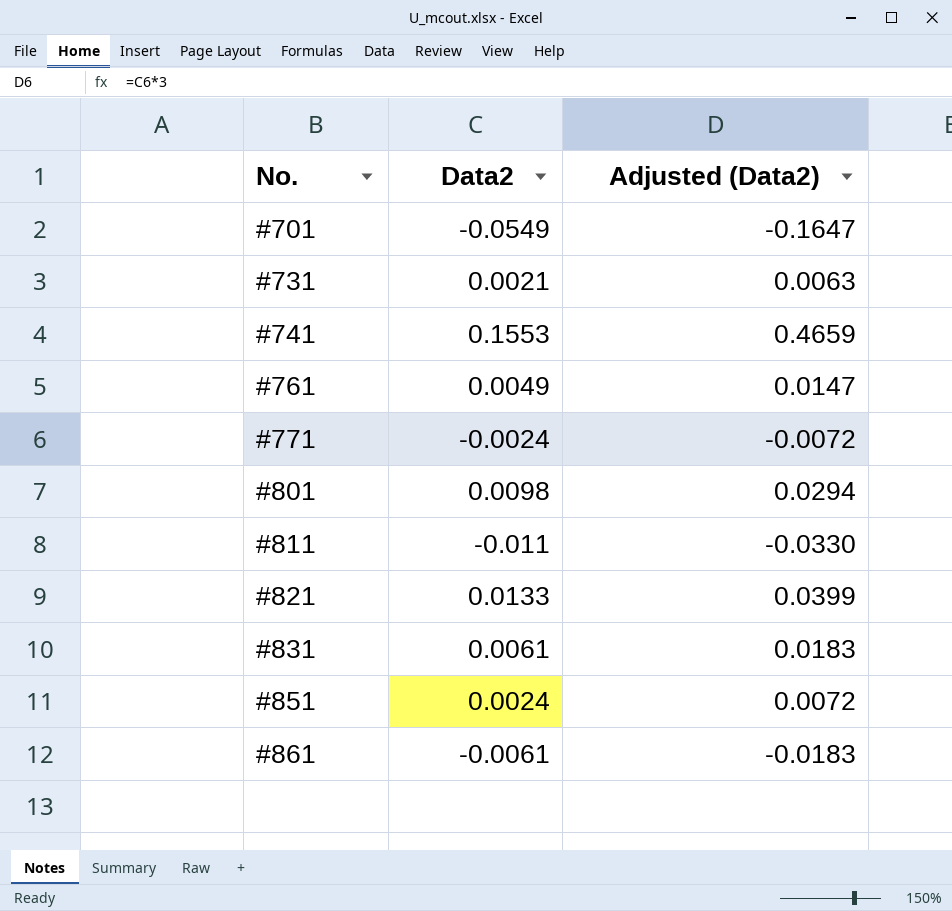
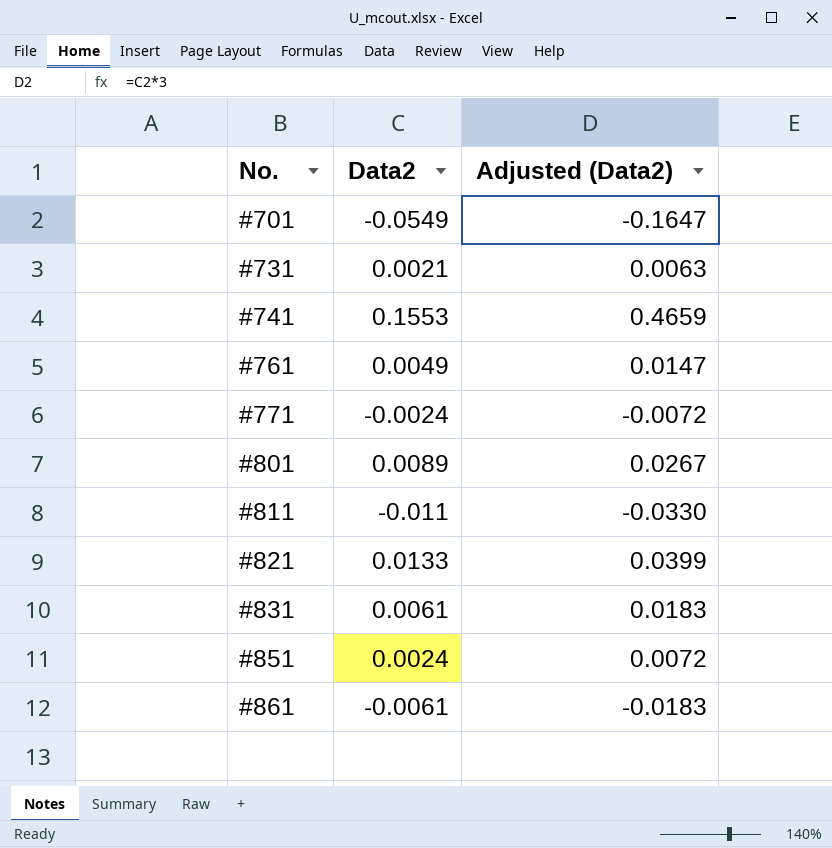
#801 | Data2: 0.0098 -> 0.0089
#801 | Adjusted (Data2): 0.0294 -> 0.0267

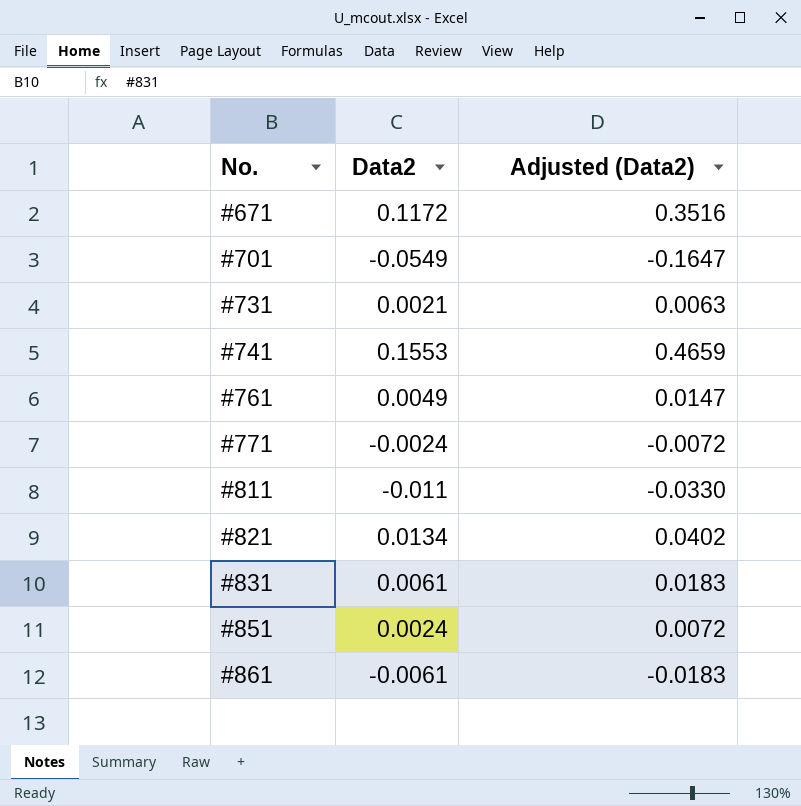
row #801: 0.0089 | 0.0267 -> none
row #671: none -> 0.1172 | 0.3516
#821 | Data2: 0.0133 -> 0.0134
#821 | Adjusted (Data2): 0.0399 -> 0.0402

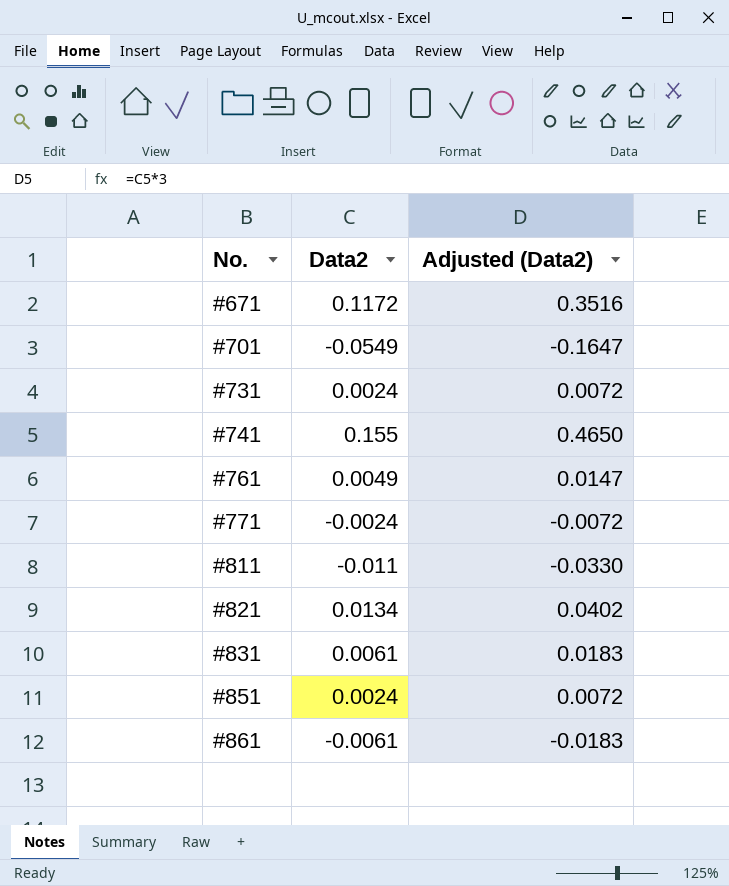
#731 | Data2: 0.0021 -> 0.0024
#731 | Adjusted (Data2): 0.0063 -> 0.0072
#741 | Data2: 0.1553 -> 0.155
#741 | Adjusted (Data2): 0.4659 -> 0.4650

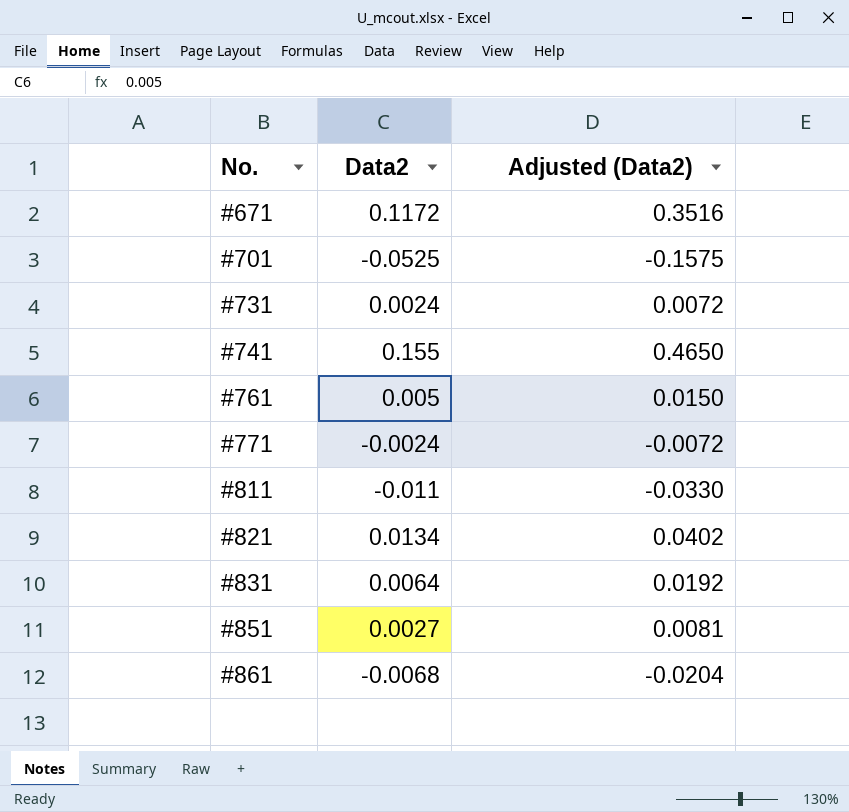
#701 | Data2: -0.0549 -> -0.0525
#701 | Adjusted (Data2): -0.1647 -> -0.1575
#761 | Data2: 0.0049 -> 0.005
#761 | Adjusted (Data2): 0.0147 -> 0.0150
#831 | Data2: 0.0061 -> 0.0064
#831 | Adjusted (Data2): 0.0183 -> 0.0192
#851 | Data2: 0.0024 -> 0.0027
#851 | Adjusted (Data2): 0.0072 -> 0.0081
#861 | Data2: -0.0061 -> -0.0068
#861 | Adjusted (Data2): -0.0183 -> -0.0204

